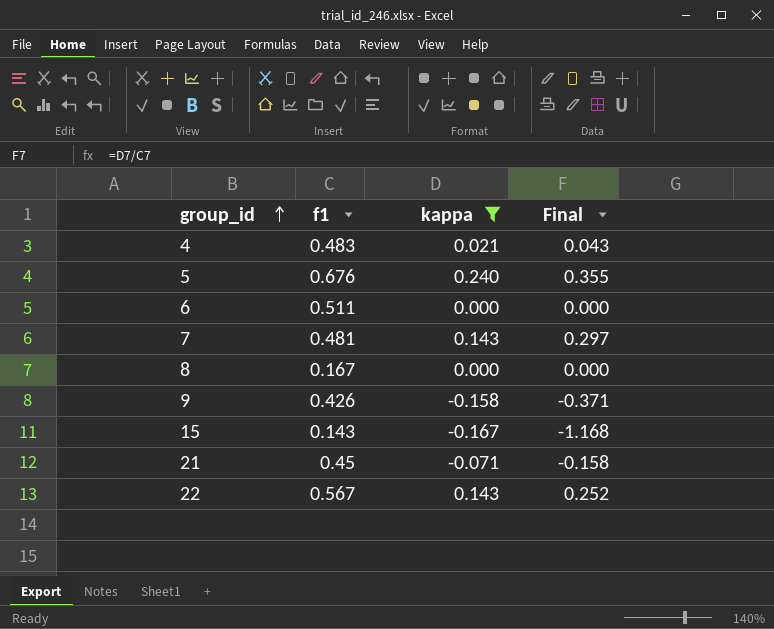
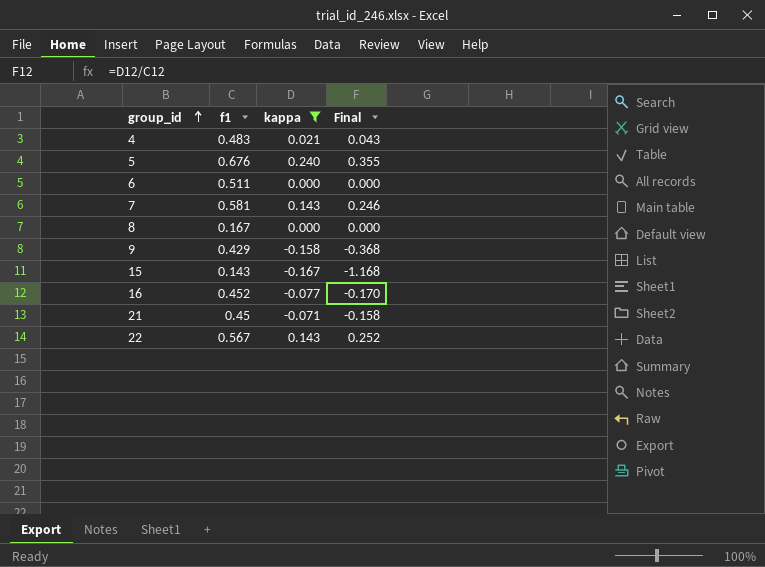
7 | f1: 0.481 -> 0.581
7 | Final: 0.297 -> 0.246
9 | f1: 0.426 -> 0.429
9 | Final: -0.371 -> -0.368
row 16: none -> 0.452 | -0.077 | -0.170

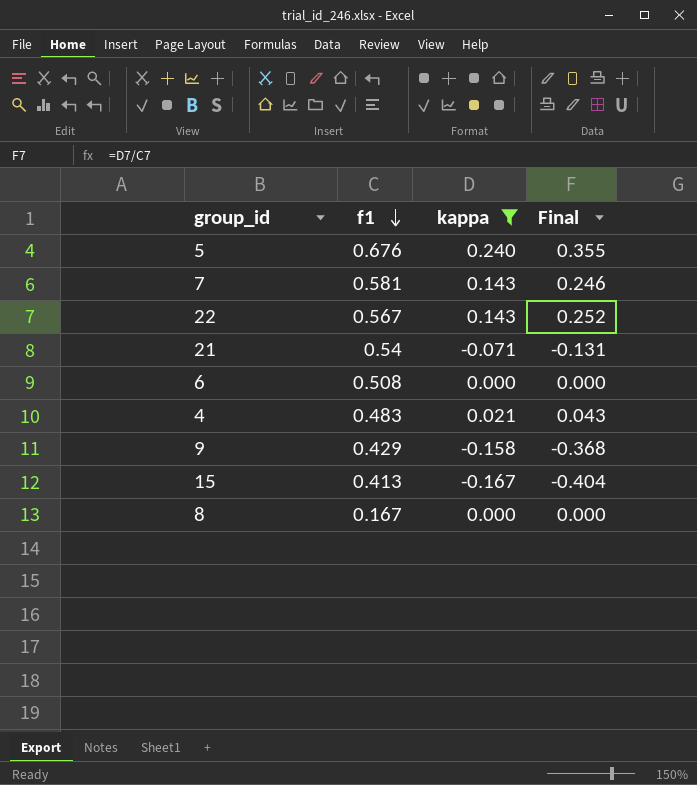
row order: group_id ascending -> f1 descending
row 16: 0.452 | -0.077 | -0.170 -> none
21 | f1: 0.45 -> 0.54
21 | Final: -0.158 -> -0.131
6 | f1: 0.511 -> 0.508
15 | f1: 0.143 -> 0.413
15 | Final: -1.168 -> -0.404

